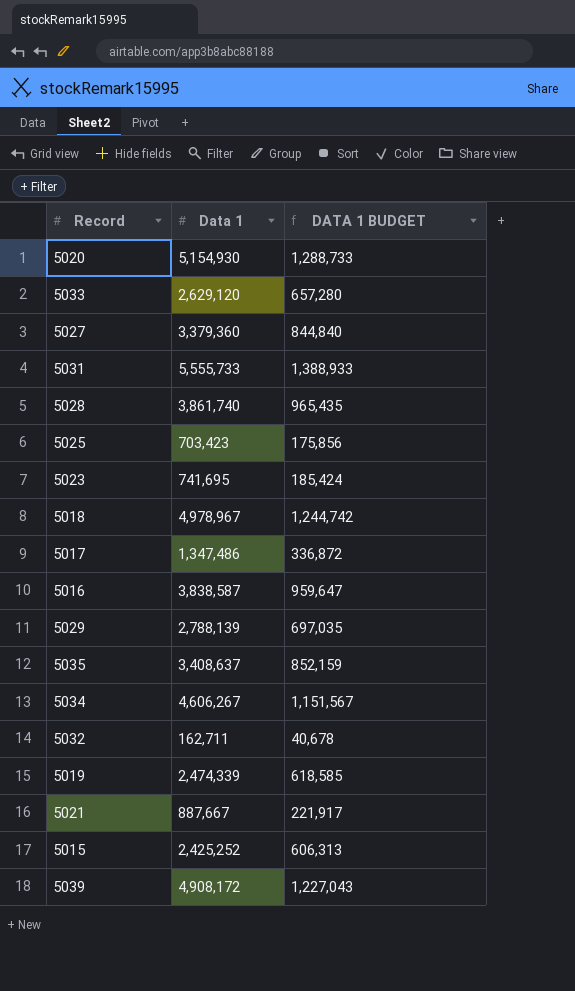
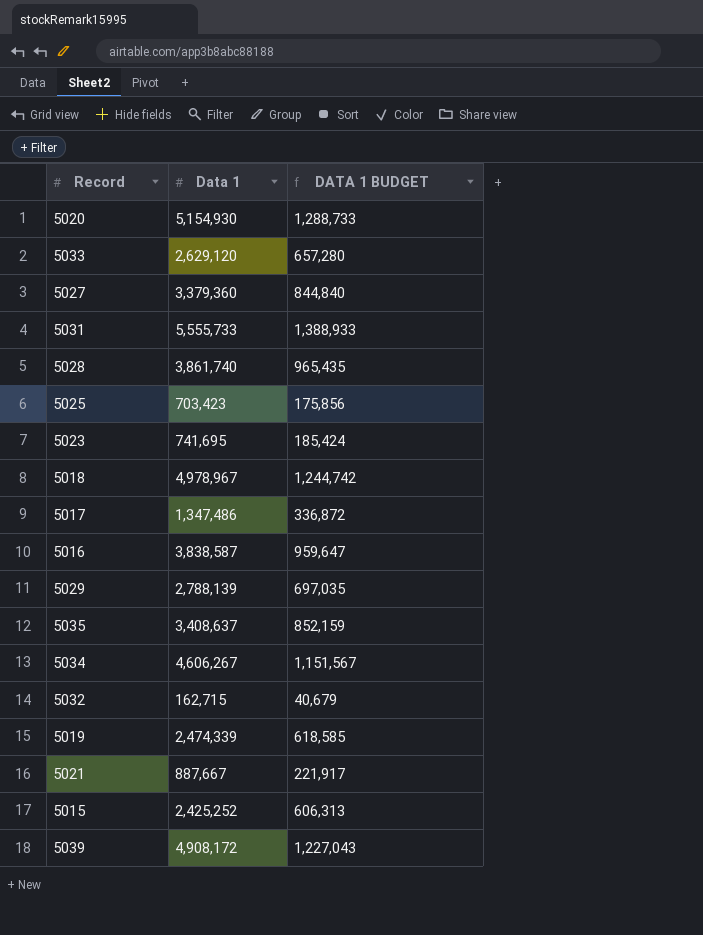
5032 | Data 1: 162,711 -> 162,715
5032 | DATA 1 BUDGET: 40,678 -> 40,679

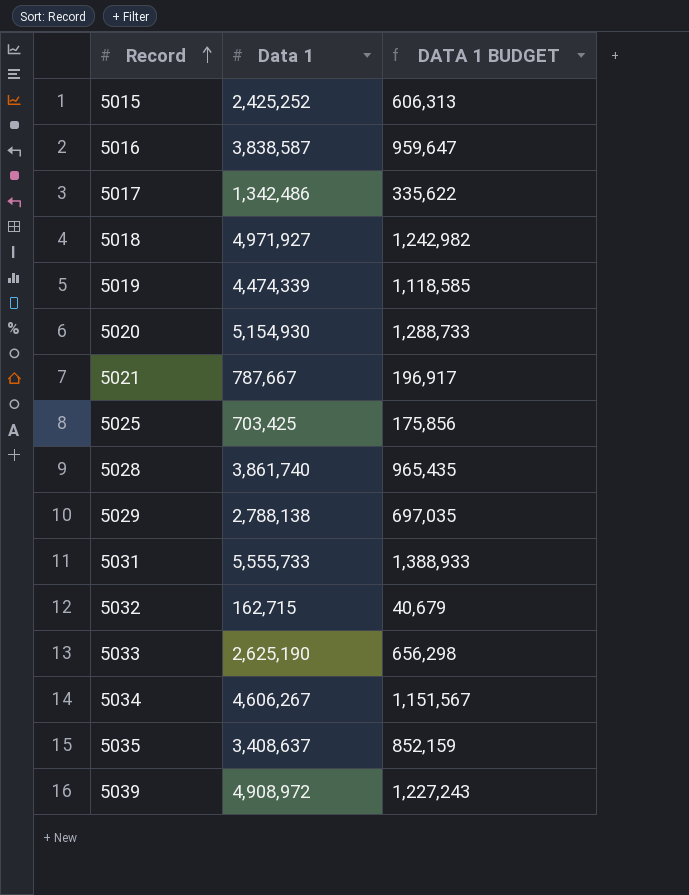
row order: none -> Record ascending
row 5027: 3,379,360 | 844,840 -> none
row 5023: 741,695 | 185,424 -> none
5017 | Data 1: 1,347,486 -> 1,342,486
5017 | DATA 1 BUDGET: 336,872 -> 335,622
5018 | Data 1: 4,978,967 -> 4,971,927
5018 | DATA 1 BUDGET: 1,244,742 -> 1,242,982
5019 | Data 1: 2,474,339 -> 4,474,339
5019 | DATA 1 BUDGET: 618,585 -> 1,118,585
5021 | Data 1: 887,667 -> 787,667
5021 | DATA 1 BUDGET: 221,917 -> 196,917
5025 | Data 1: 703,423 -> 703,425
5029 | Data 1: 2,788,139 -> 2,788,138
5033 | Data 1: 2,629,120 -> 2,625,190
5033 | DATA 1 BUDGET: 657,280 -> 656,298
5039 | Data 1: 4,908,172 -> 4,908,972
5039 | DATA 1 BUDGET: 1,227,043 -> 1,227,243

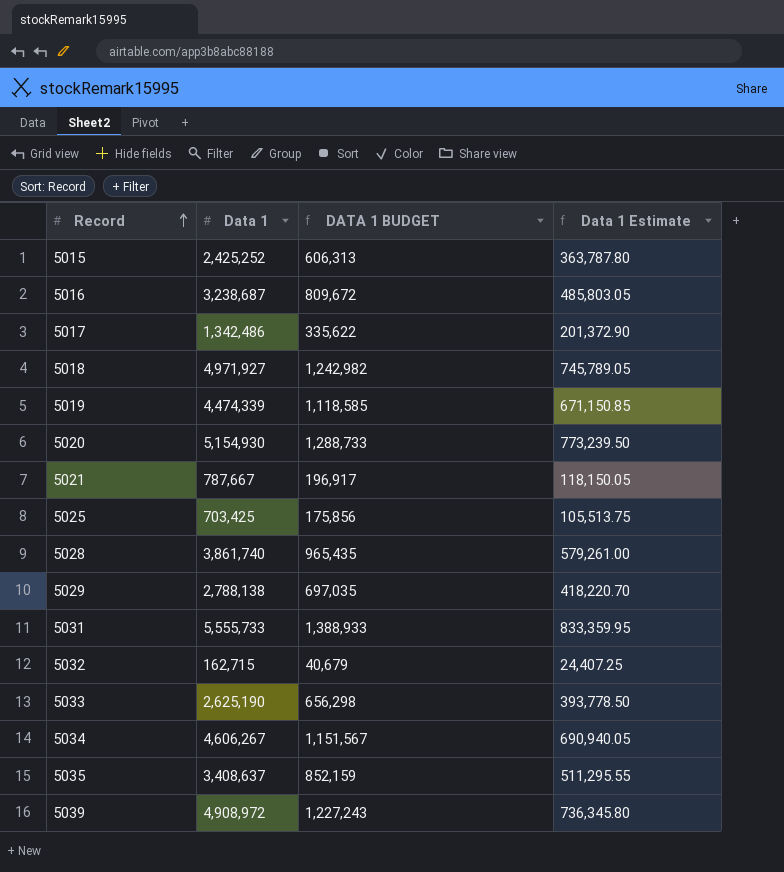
column Data 1 Estimate | formula: none -> [Data 1] * 0.15
5016 | Data 1: 3,838,587 -> 3,238,687
5016 | DATA 1 BUDGET: 959,647 -> 809,672

